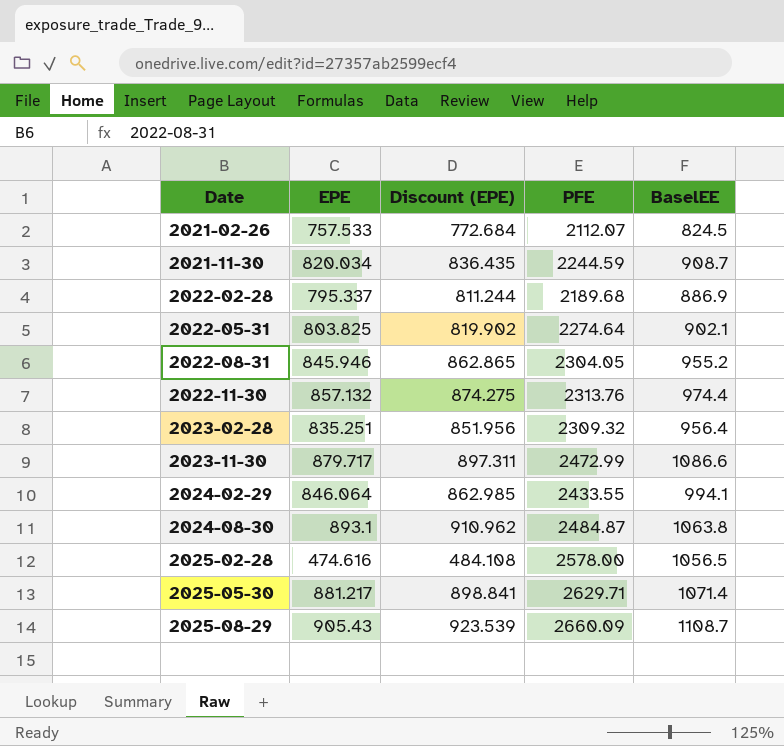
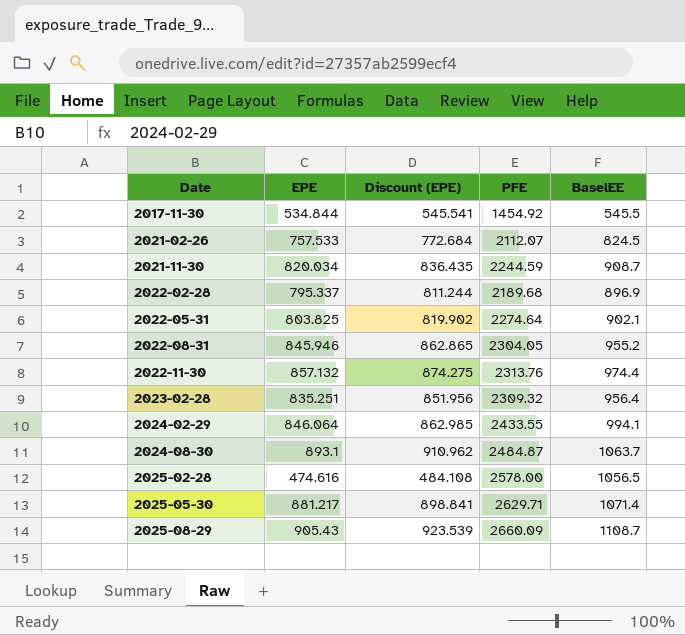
row 2023-11-30: 879.717 | 897.311 | 2472.99 | 1086.6 -> none
row 2017-11-30: none -> 534.844 | 545.541 | 1454.92 | 545.5
2022-02-28 | BaselEE: 886.9 -> 896.9
2024-08-30 | BaselEE: 1063.8 -> 1063.7

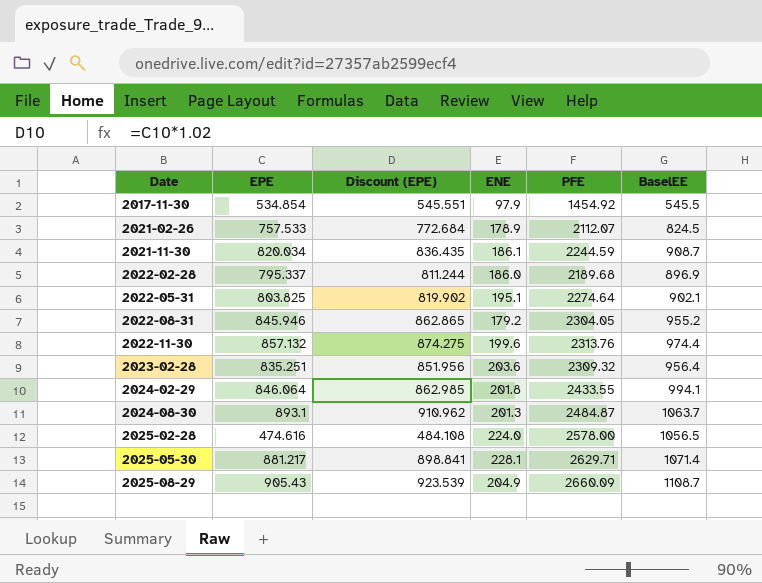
column ENE | position: none -> 4
2017-11-30 | EPE: 534.844 -> 534.854
2017-11-30 | Discount (EPE): 545.541 -> 545.551

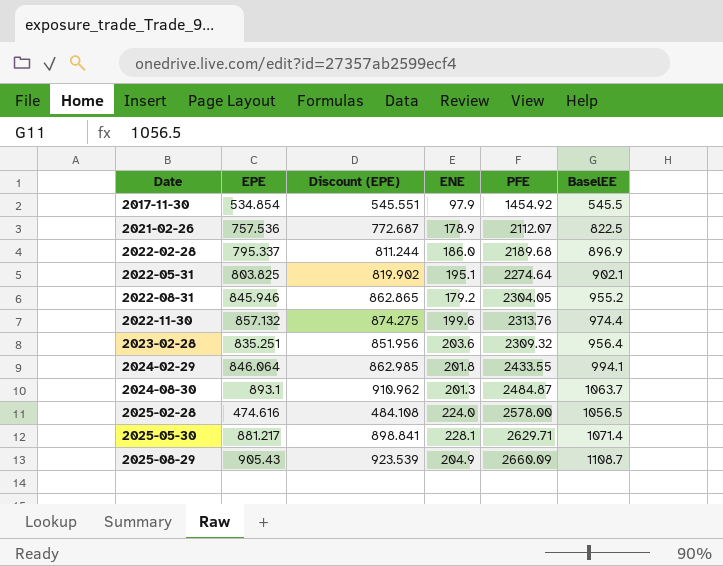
row 2021-11-30: 820.034 | 836.435 | 186.1 | 2244.59 | 908.7 -> none
2021-02-26 | EPE: 757.533 -> 757.536
2021-02-26 | Discount (EPE): 772.684 -> 772.687
2021-02-26 | BaselEE: 824.5 -> 822.5

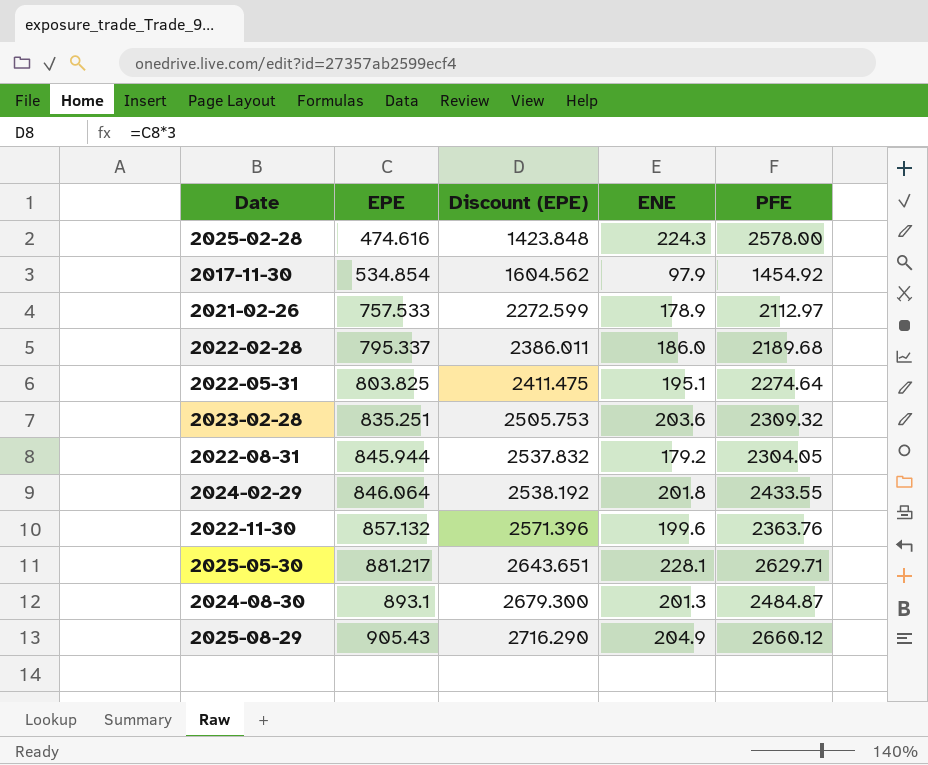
row order: Date ascending -> EPE ascending
column BaselEE | position: 6 -> none
column Discount (EPE) | formula: [EPE] * 1.02 -> [EPE] * 3
2025-02-28 | ENE: 224.0 -> 224.3
2021-02-26 | EPE: 757.536 -> 757.533
2021-02-26 | PFE: 2112.07 -> 2112.97
2022-08-31 | EPE: 845.946 -> 845.944
2022-11-30 | PFE: 2313.76 -> 2363.76
2025-08-29 | PFE: 2660.09 -> 2660.12

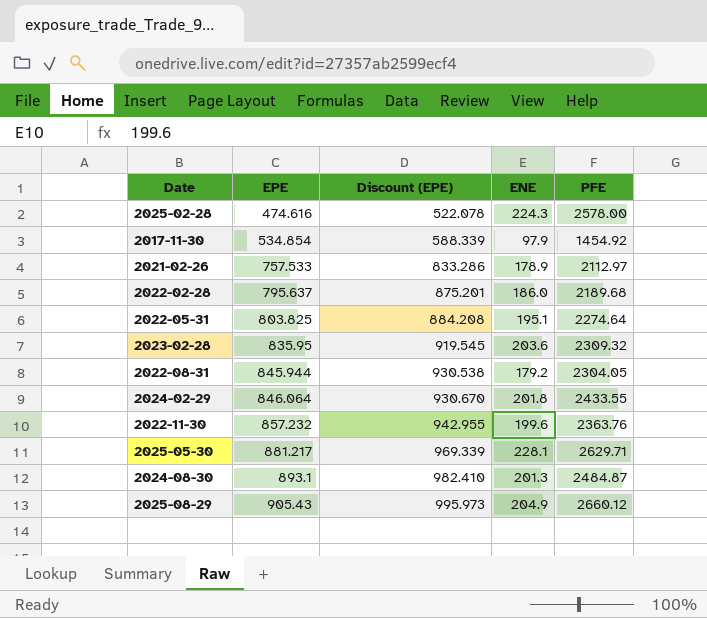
column Discount (EPE) | formula: [EPE] * 3 -> [EPE] * 1.1
2022-02-28 | EPE: 795.337 -> 795.637
2023-02-28 | EPE: 835.251 -> 835.95
2022-11-30 | EPE: 857.132 -> 857.232

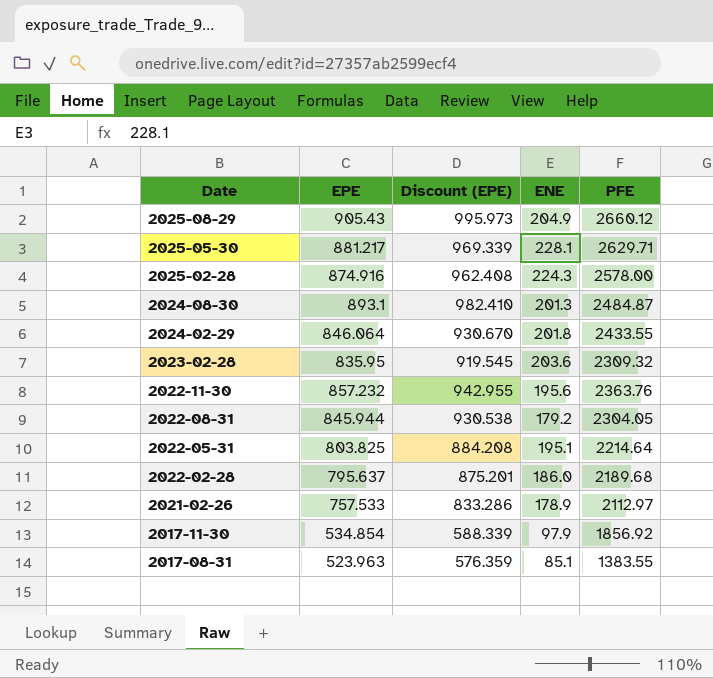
row order: EPE ascending -> Date descending
2025-02-28 | EPE: 474.616 -> 874.916
2025-02-28 | Discount (EPE): 522.078 -> 962.408
2022-11-30 | ENE: 199.6 -> 195.6
2022-05-31 | PFE: 2274.64 -> 2214.64
2017-11-30 | PFE: 1454.92 -> 1856.92
row 2017-08-31: none -> 523.963 | 576.359 | 85.1 | 1383.55

